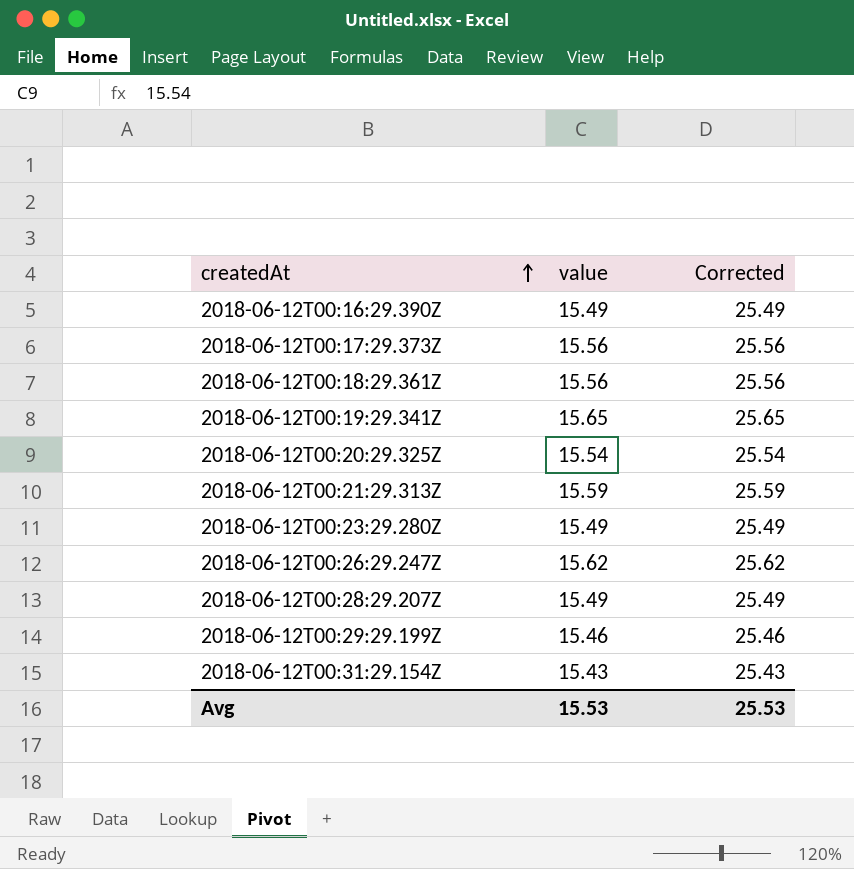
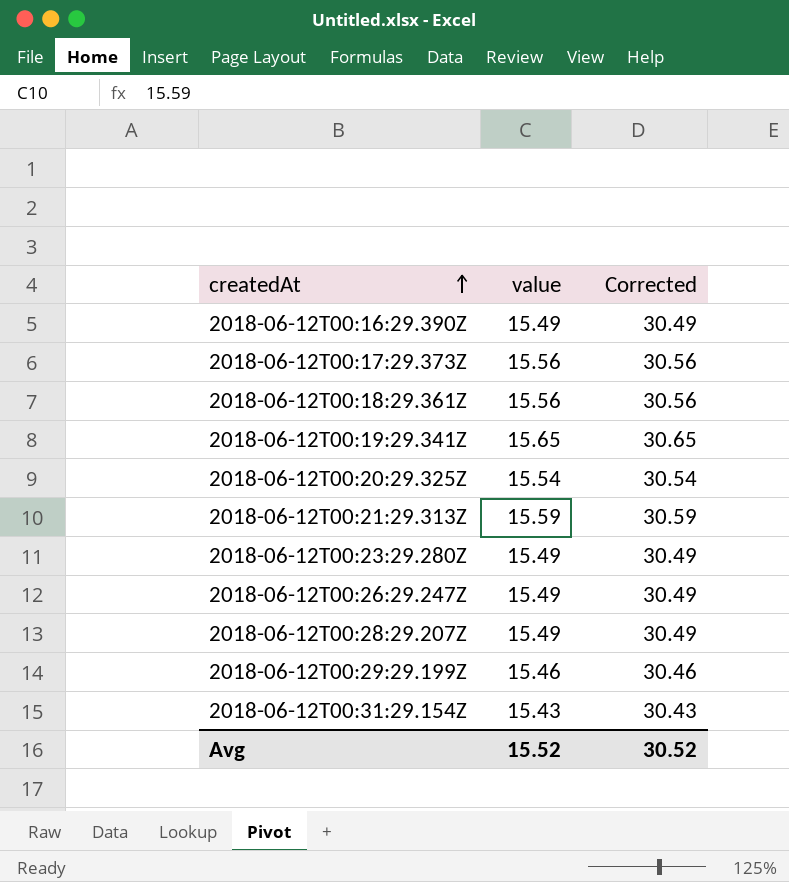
column Corrected | formula: [value] + 10 -> [value] + 15
2018-06-12T00:26:29.247Z | value: 15.62 -> 15.49
Avg | value: 15.53 -> 15.52
Avg | Corrected: 25.53 -> 30.52

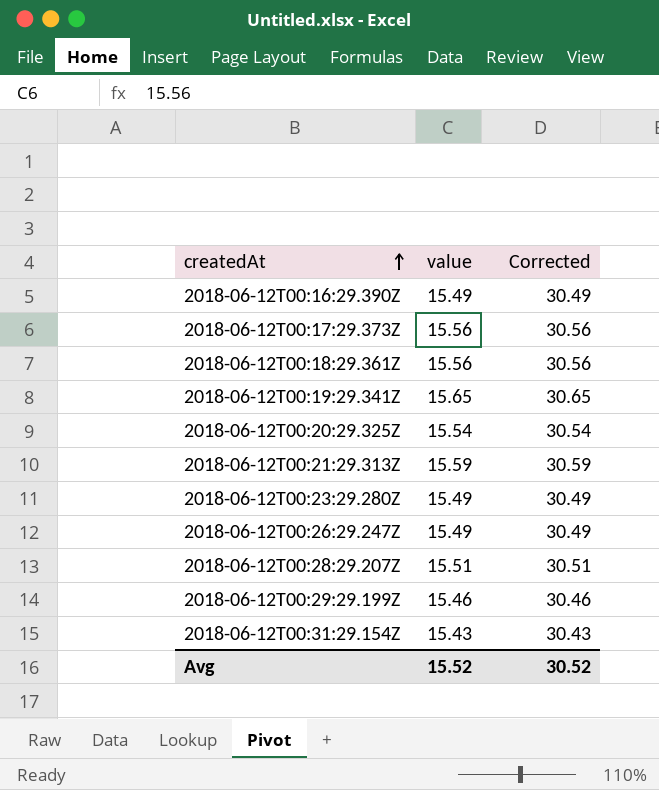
2018-06-12T00:28:29.207Z | value: 15.49 -> 15.51
2018-06-12T00:28:29.207Z | Corrected: 30.49 -> 30.51

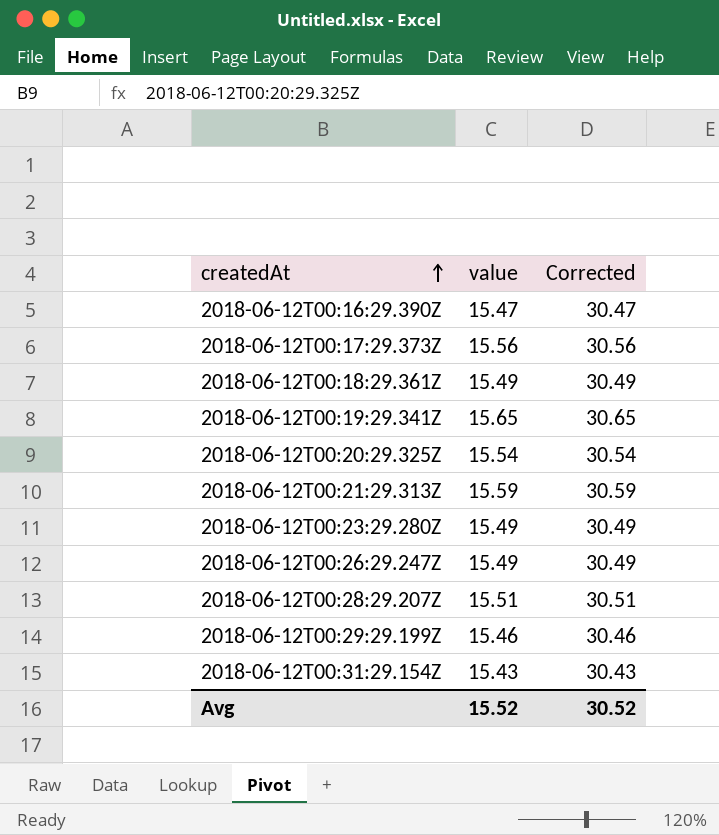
2018-06-12T00:16:29.390Z | value: 15.49 -> 15.47
2018-06-12T00:16:29.390Z | Corrected: 30.49 -> 30.47
2018-06-12T00:18:29.361Z | value: 15.56 -> 15.49
2018-06-12T00:18:29.361Z | Corrected: 30.56 -> 30.49

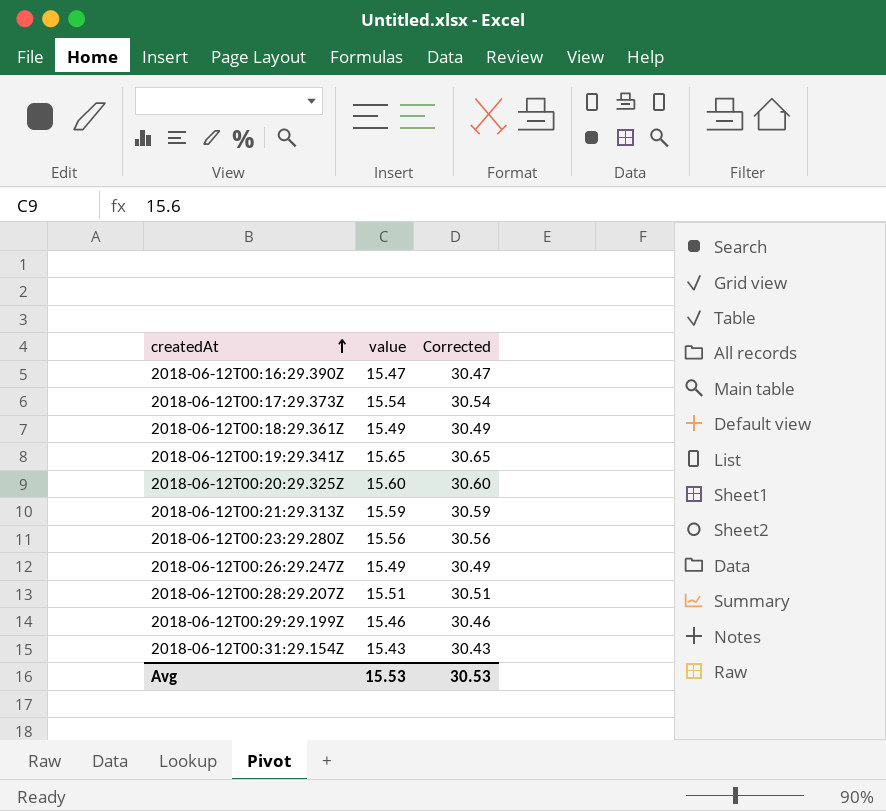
2018-06-12T00:17:29.373Z | value: 15.56 -> 15.54
2018-06-12T00:17:29.373Z | Corrected: 30.56 -> 30.54
2018-06-12T00:20:29.325Z | value: 15.54 -> 15.60
2018-06-12T00:20:29.325Z | Corrected: 30.54 -> 30.60
2018-06-12T00:23:29.280Z | value: 15.49 -> 15.56
2018-06-12T00:23:29.280Z | Corrected: 30.49 -> 30.56
Avg | value: 15.52 -> 15.53
Avg | Corrected: 30.52 -> 30.53

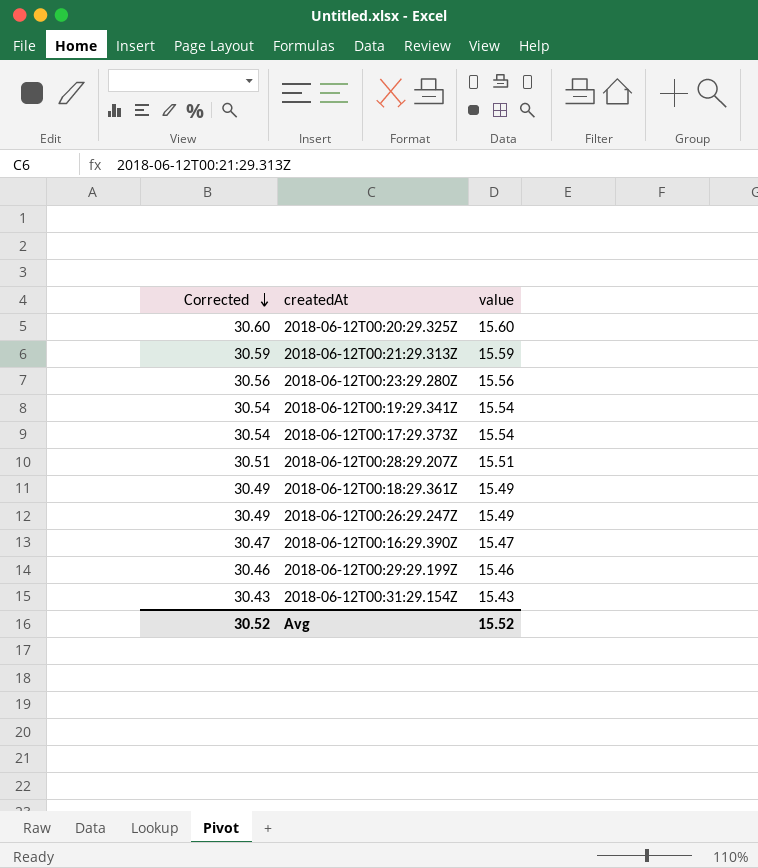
row order: createdAt ascending -> Corrected descending
column Corrected | position: 3 -> 1
2018-06-12T00:19:29.341Z | Corrected: 30.65 -> 30.54
2018-06-12T00:19:29.341Z | value: 15.65 -> 15.54
Avg | Corrected: 30.53 -> 30.52
Avg | value: 15.53 -> 15.52

